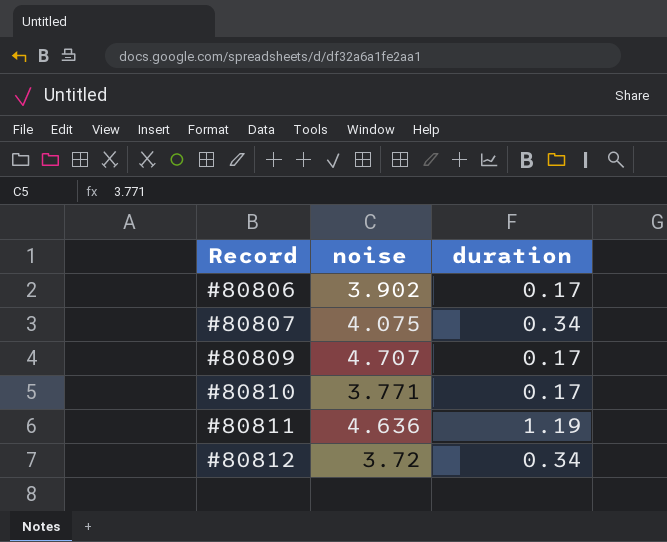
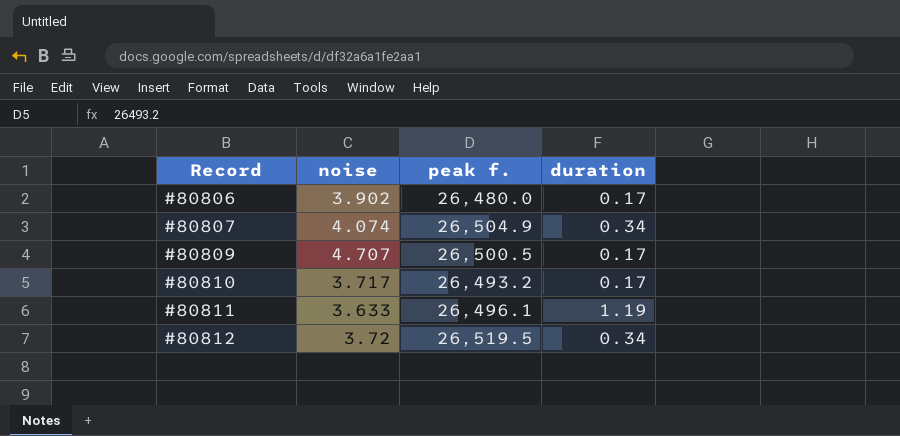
column peak f. | position: none -> 3
#80807 | noise: 4.075 -> 4.074
#80810 | noise: 3.771 -> 3.717
#80811 | noise: 4.636 -> 3.633

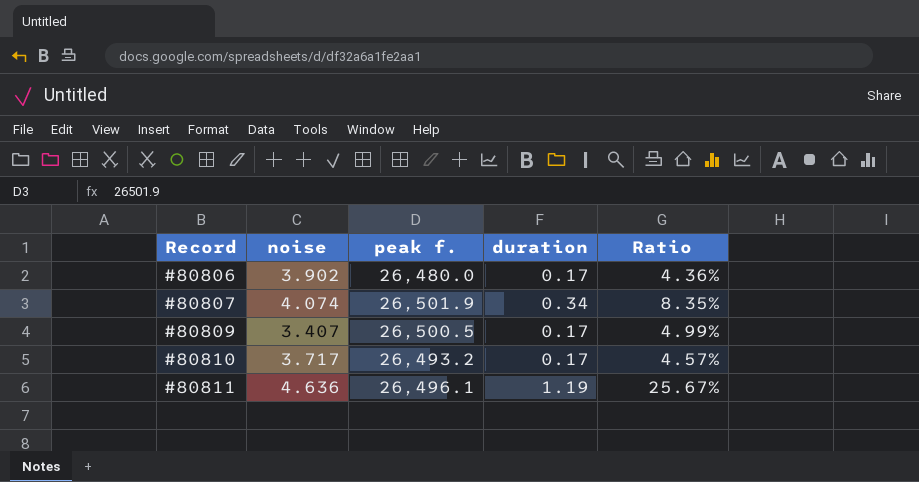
column Ratio | formula: none -> [duration] / [noise]
row #80812: 3.72 | 26,519.5 | 0.34 -> none
#80807 | peak f.: 26,504.9 -> 26,501.9
#80809 | noise: 4.707 -> 3.407
#80811 | noise: 3.633 -> 4.636

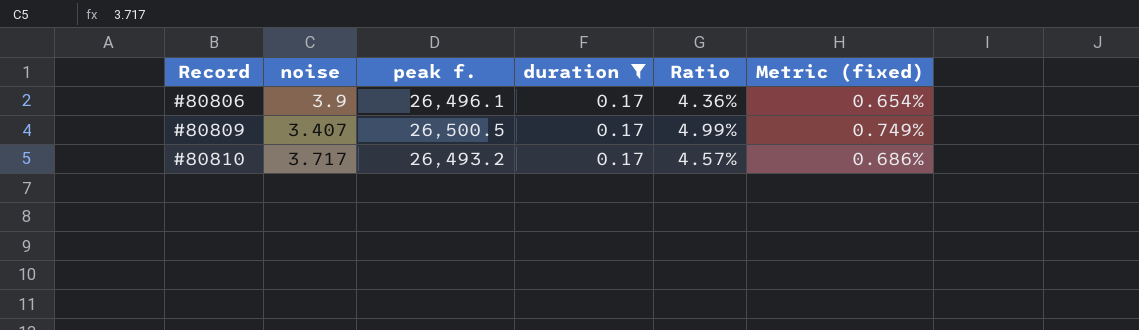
filter: none -> duration = 0.17
column Metric (fixed) | formula: none -> [Ratio] * 0.15
#80806 | noise: 3.902 -> 3.9
#80806 | peak f.: 26,480.0 -> 26,496.1

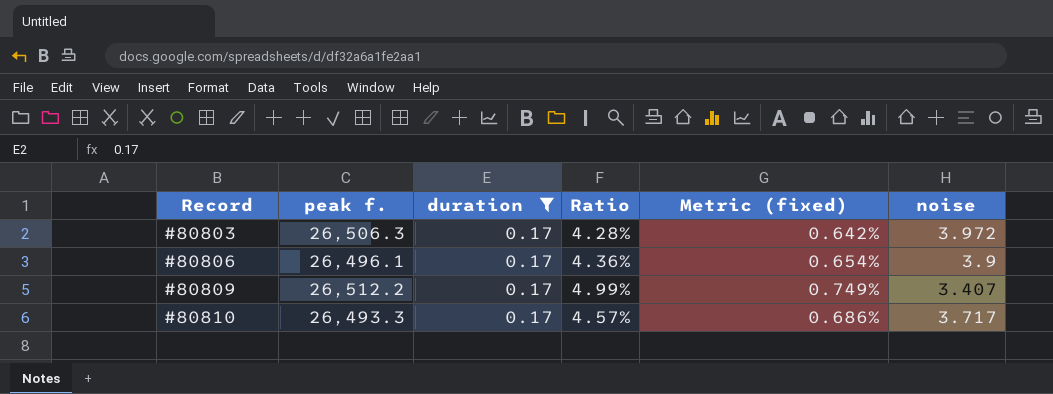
column noise | position: 2 -> 6
row #80803: none -> 26,506.3 | 0.17 | 4.28% | 0.642% | 3.972
#80809 | peak f.: 26,500.5 -> 26,512.2
#80810 | peak f.: 26,493.2 -> 26,493.3

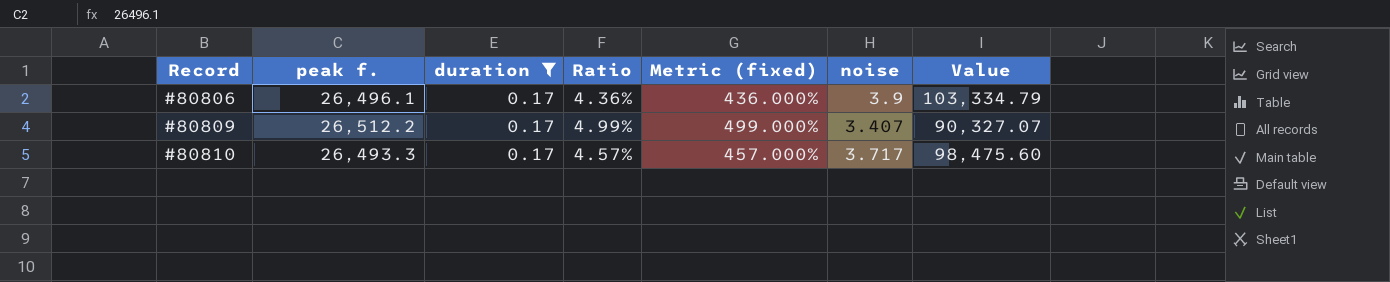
column Metric (fixed) | formula: [Ratio] * 0.15 -> [Ratio] * 100
column Value | formula: none -> [peak f.] * [noise]
row #80803: 26,506.3 | 0.17 | 4.28% | 0.642% | 3.972 -> none

